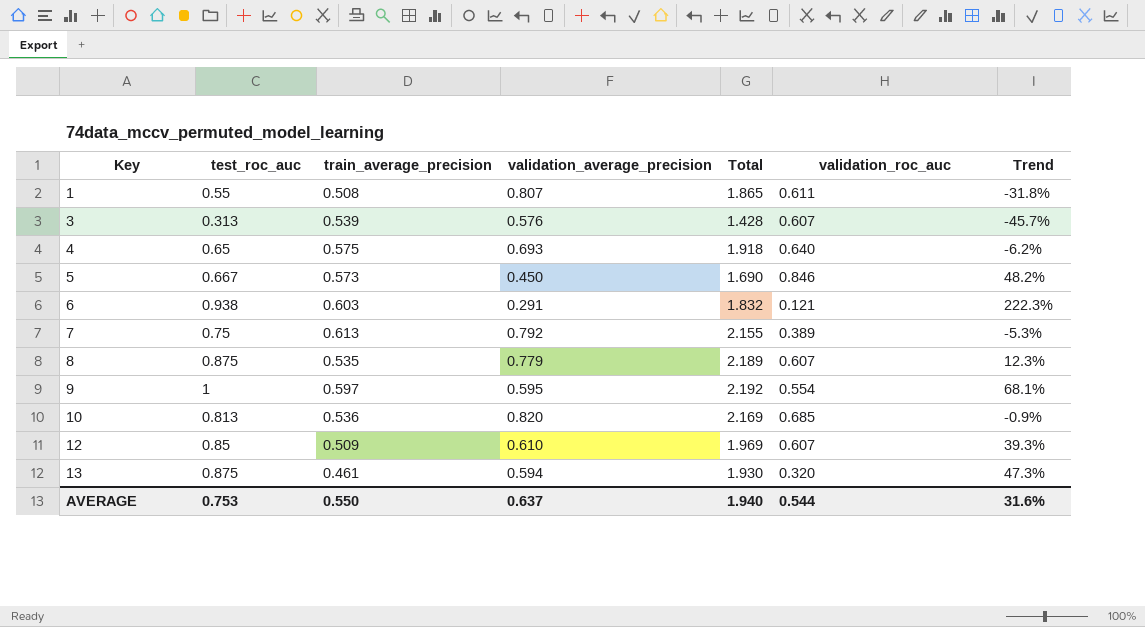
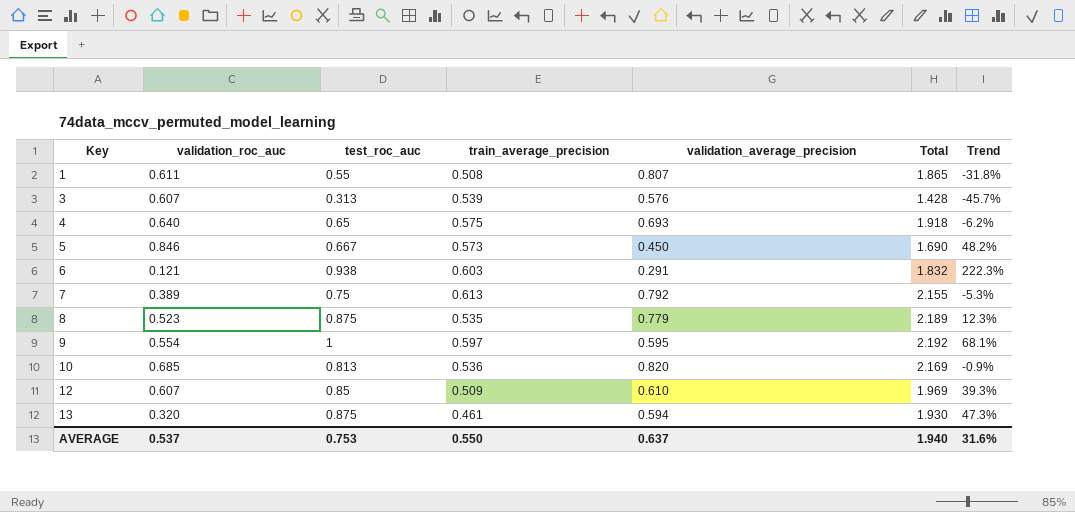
column validation_roc_auc | position: 6 -> 2
8 | validation_roc_auc: 0.607 -> 0.523
AVERAGE | validation_roc_auc: 0.544 -> 0.537

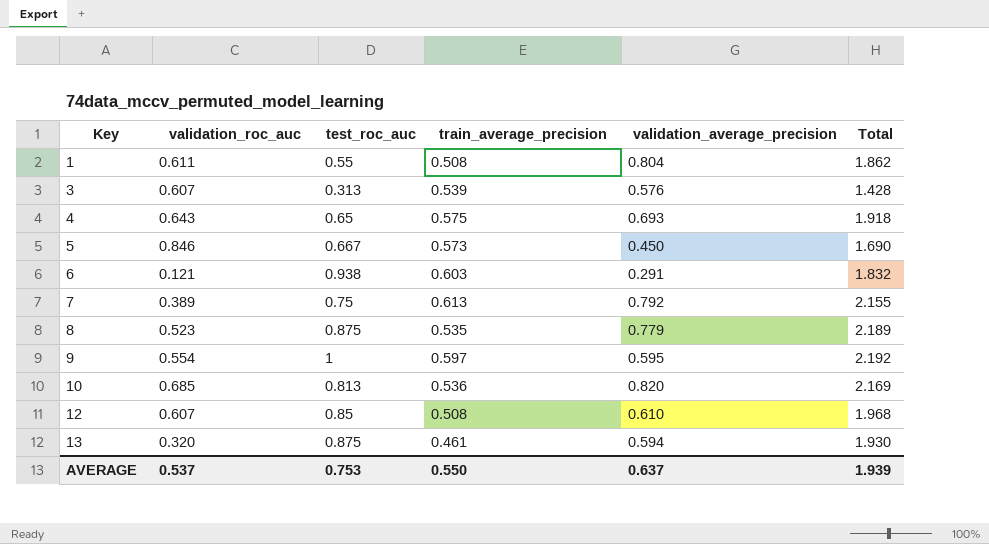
column Trend | formula: ([test_roc_auc] - [validation_average_precision]) / [validation_average_precision] -> none
1 | validation_average_precision: 0.807 -> 0.804
1 | Total: 1.865 -> 1.862
4 | validation_roc_auc: 0.640 -> 0.643
12 | train_average_precision: 0.509 -> 0.508
12 | Total: 1.969 -> 1.968
AVERAGE | Total: 1.940 -> 1.939

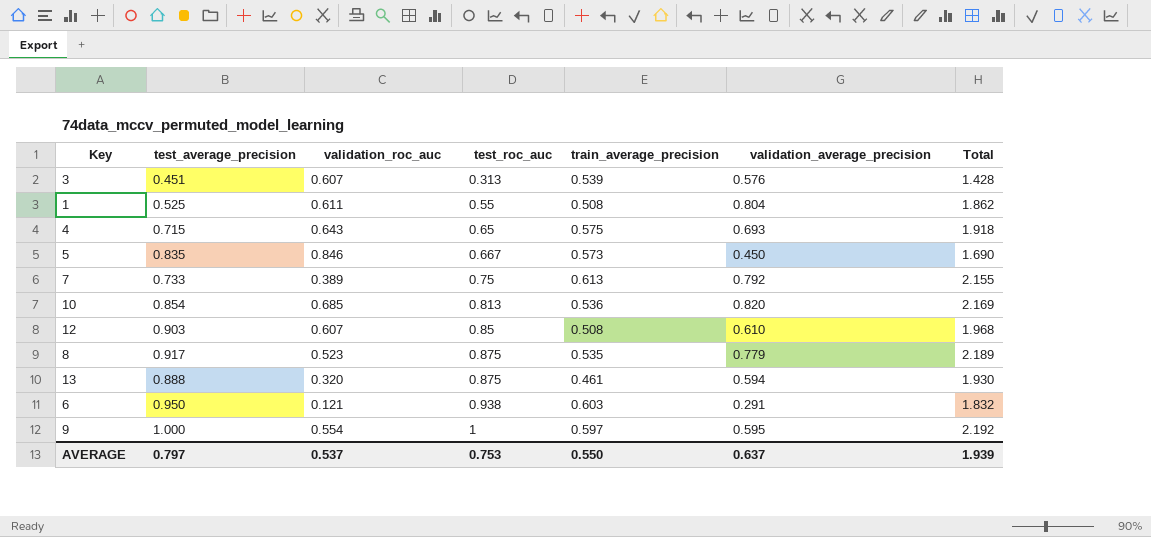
row order: Key ascending -> test_roc_auc ascending
column test_average_precision | position: none -> 2

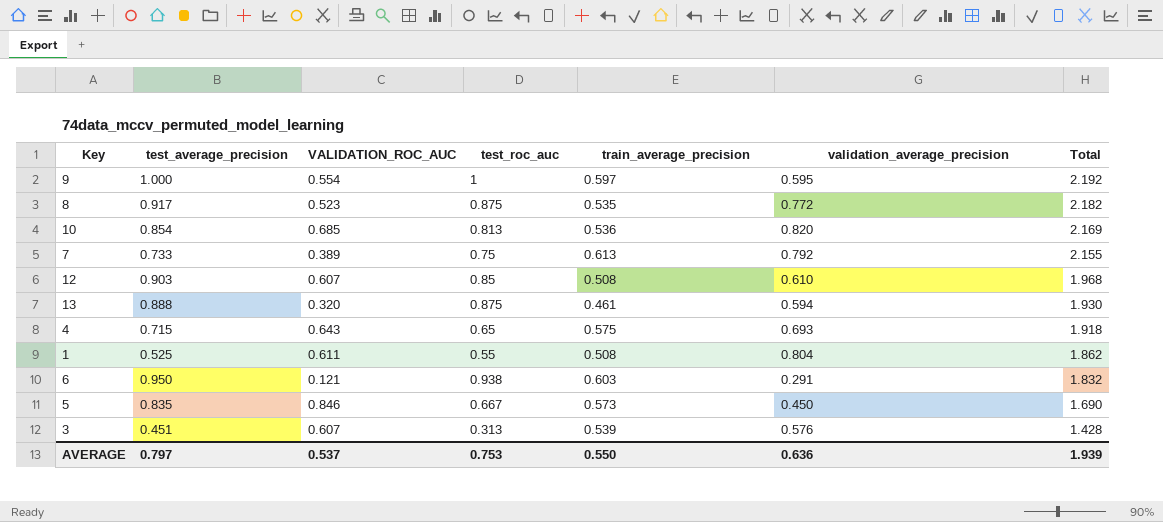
row order: test_roc_auc ascending -> Total descending
column name: validation_roc_auc -> VALIDATION_ROC_AUC
8 | validation_average_precision: 0.779 -> 0.772
8 | Total: 2.189 -> 2.182
AVERAGE | validation_average_precision: 0.637 -> 0.636

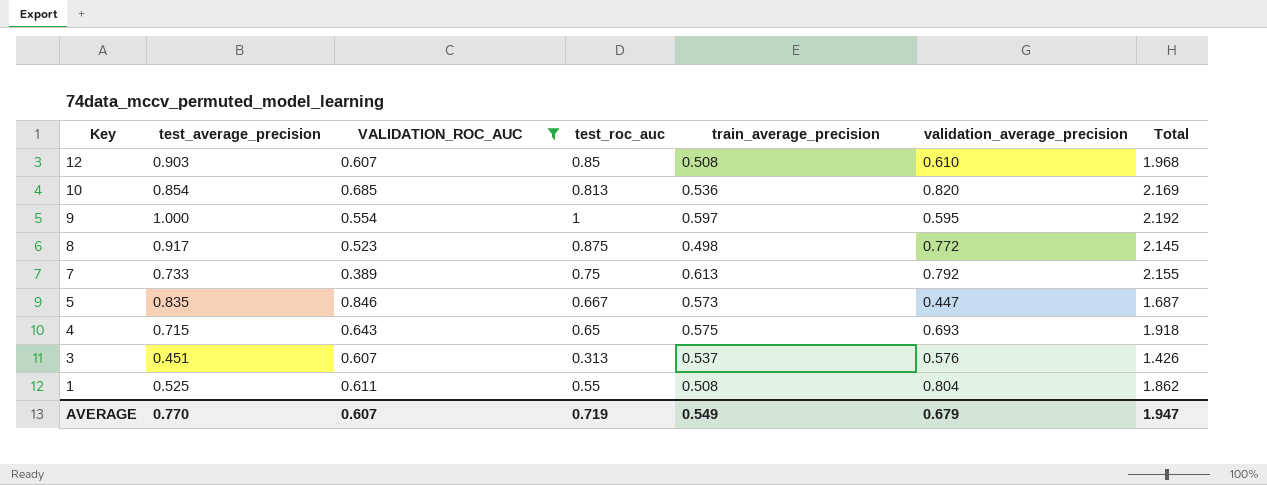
filter: none -> VALIDATION_ROC_AUC >= 0.389
row order: Total descending -> Key descending
8 | train_average_precision: 0.535 -> 0.498
8 | Total: 2.182 -> 2.145
5 | validation_average_precision: 0.450 -> 0.447
5 | Total: 1.690 -> 1.687
3 | train_average_precision: 0.539 -> 0.537
3 | Total: 1.428 -> 1.426
AVERAGE | test_average_precision: 0.797 -> 0.770
AVERAGE | VALIDATION_ROC_AUC: 0.537 -> 0.607
AVERAGE | test_roc_auc: 0.753 -> 0.719
AVERAGE | train_average_precision: 0.550 -> 0.549
AVERAGE | validation_average_precision: 0.636 -> 0.679
AVERAGE | Total: 1.939 -> 1.947

